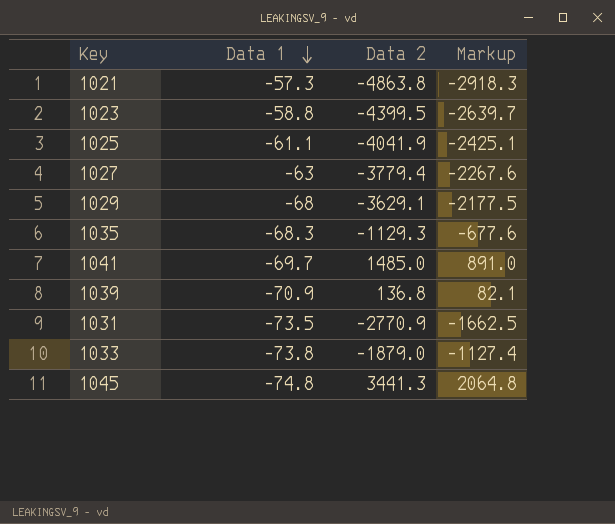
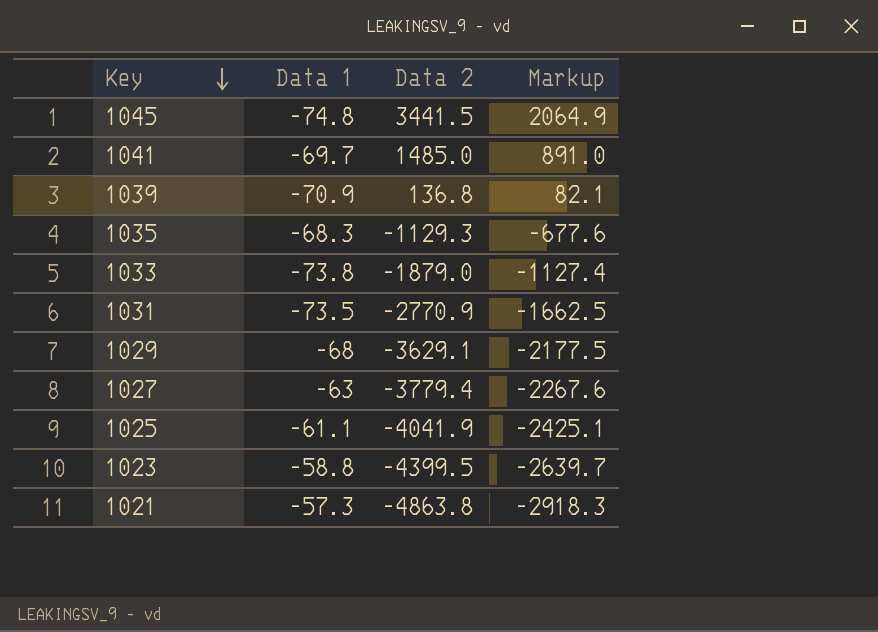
row order: Data 1 descending -> Key descending
1045 | Data 2: 3441.3 -> 3441.5
1045 | Markup: 2064.8 -> 2064.9

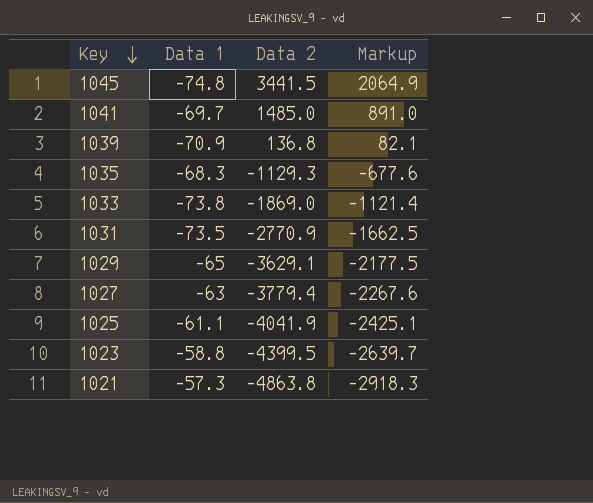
1033 | Data 2: -1879.0 -> -1869.0
1033 | Markup: -1127.4 -> -1121.4
1029 | Data 1: -68 -> -65

